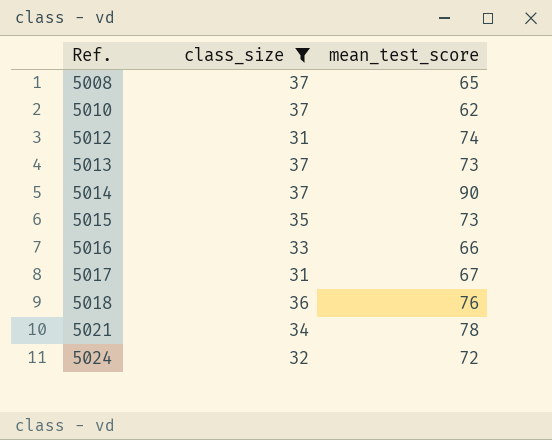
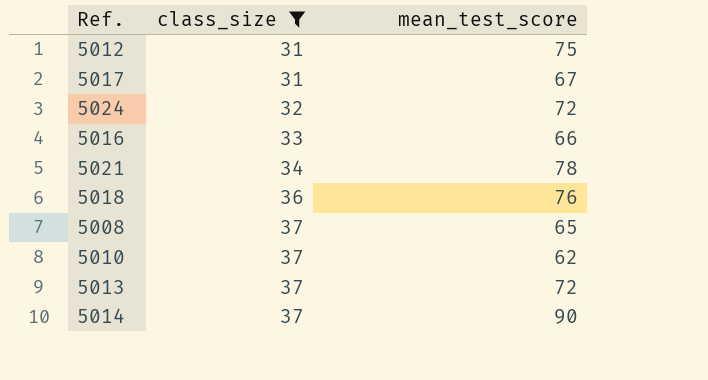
row order: Ref. ascending -> class_size ascending
row 5015: 35 | 73 -> none
5012 | mean_test_score: 74 -> 75
5013 | mean_test_score: 73 -> 72

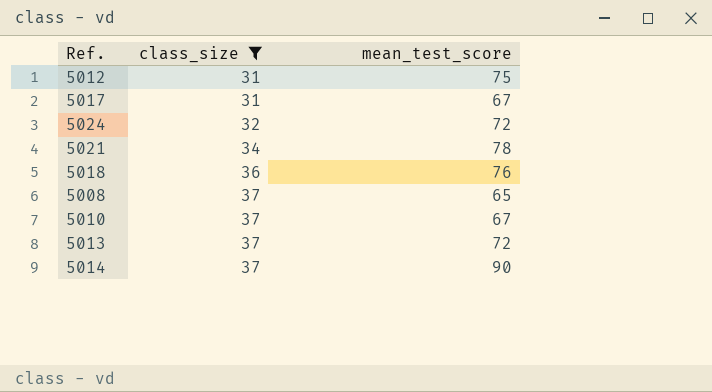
row 5016: 33 | 66 -> none
5010 | mean_test_score: 62 -> 67

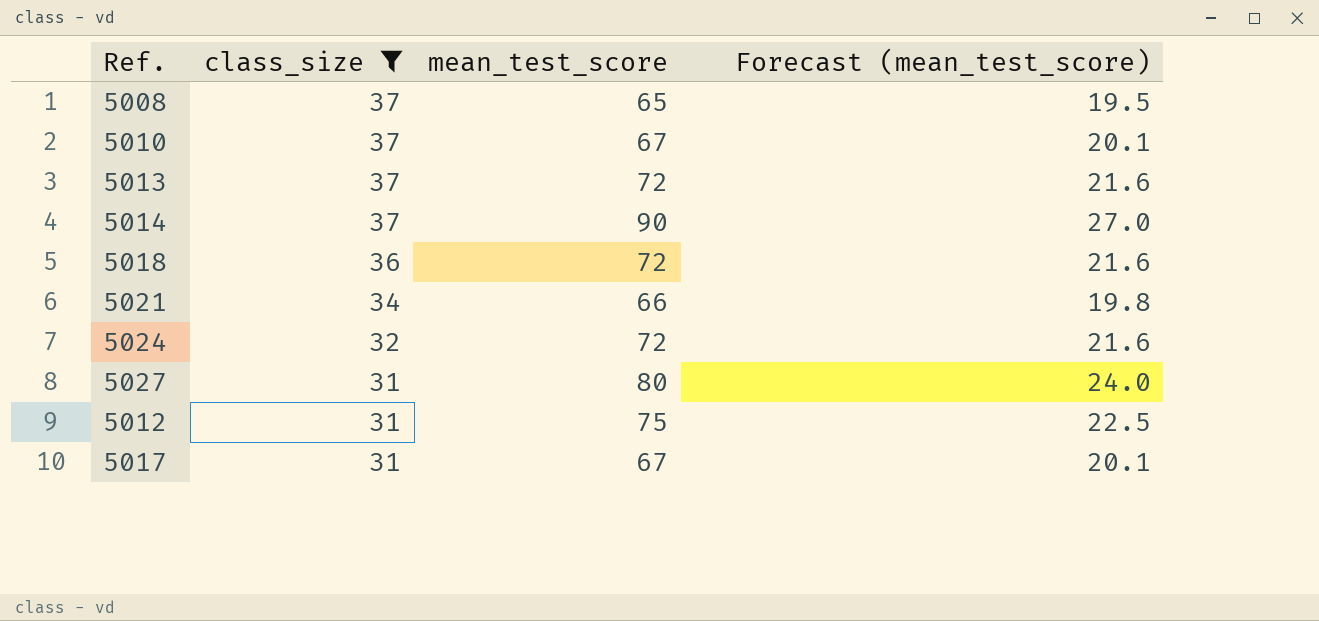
row order: class_size ascending -> class_size descending
column Forecast (mean_test_score) | formula: none -> [mean_test_score] * 0.3
5018 | mean_test_score: 76 -> 72
5021 | mean_test_score: 78 -> 66
row 5027: none -> 31 | 80 | 24.0

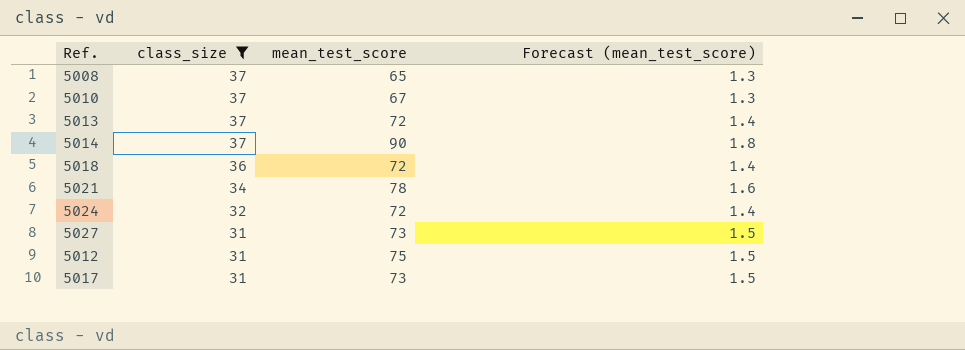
column Forecast (mean_test_score) | formula: [mean_test_score] * 0.3 -> [mean_test_score] * 0.02
5021 | mean_test_score: 66 -> 78
5027 | mean_test_score: 80 -> 73
5017 | mean_test_score: 67 -> 73

